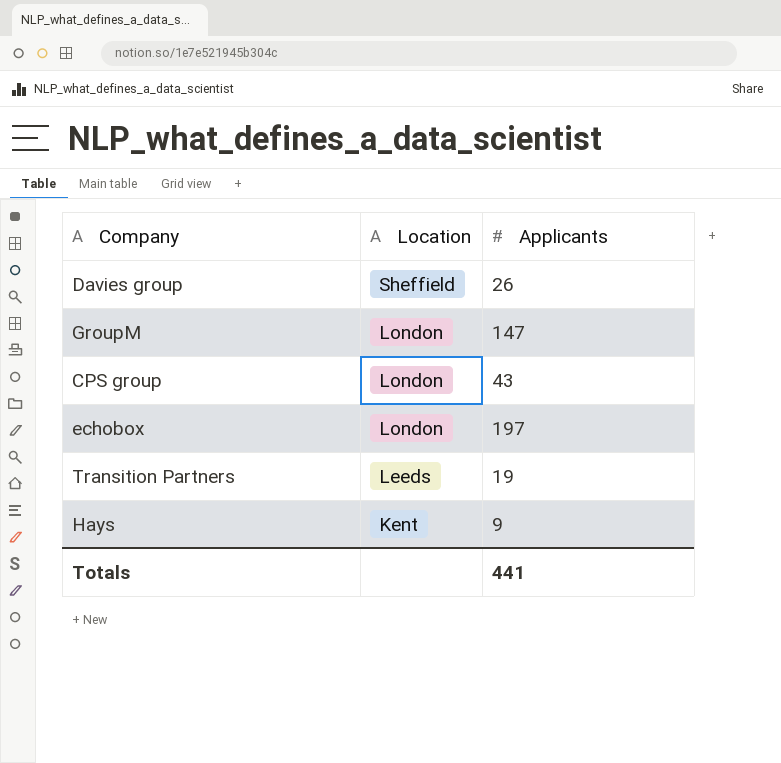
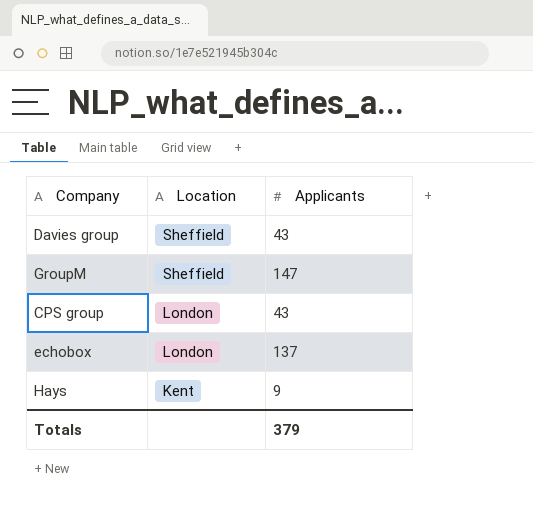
row Transition Partners: Leeds | 19 -> none
Davies group | Applicants: 26 -> 43
GroupM | Location: London -> Sheffield
echobox | Applicants: 197 -> 137
Totals | Applicants: 441 -> 379

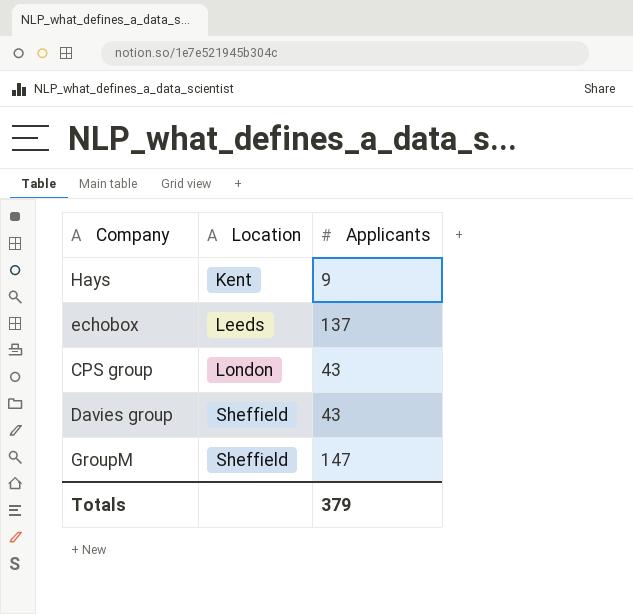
row order: Location descending -> Location ascending
echobox | Location: London -> Leeds

